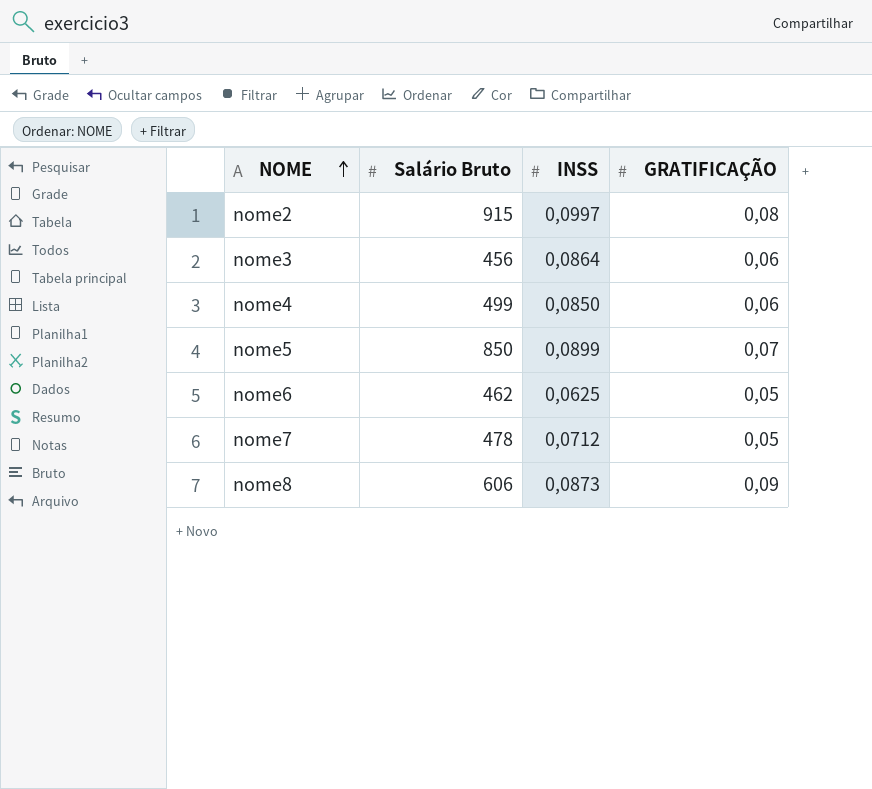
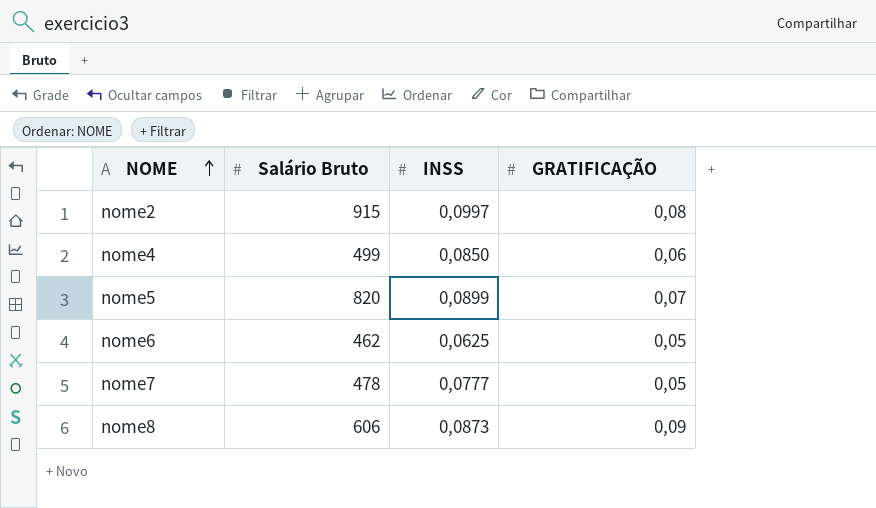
row nome3: 456 | 0,0864 | 0,06 -> none
nome5 | Salário Bruto: 850 -> 820
nome7 | INSS: 0,0712 -> 0,0777

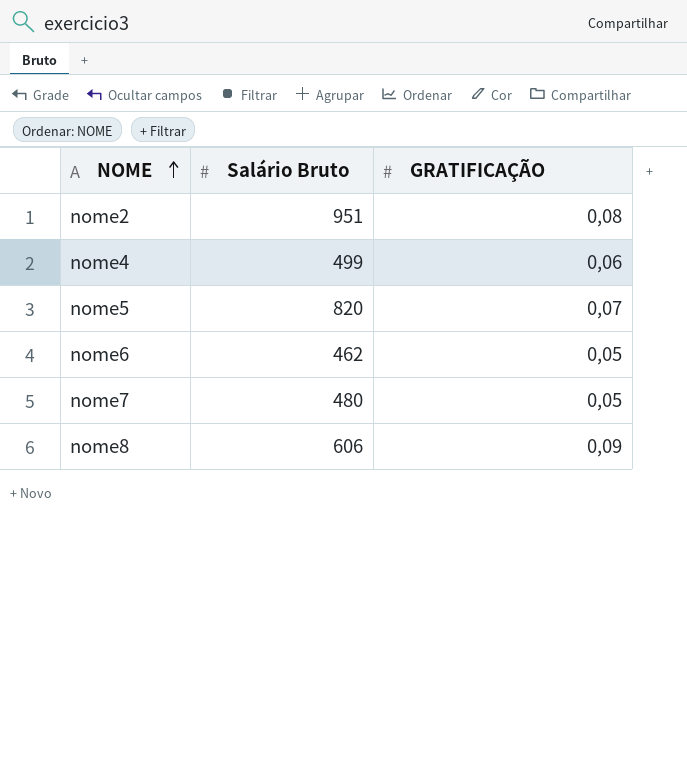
column INSS | position: 3 -> none
nome2 | Salário Bruto: 915 -> 951
nome7 | Salário Bruto: 478 -> 480

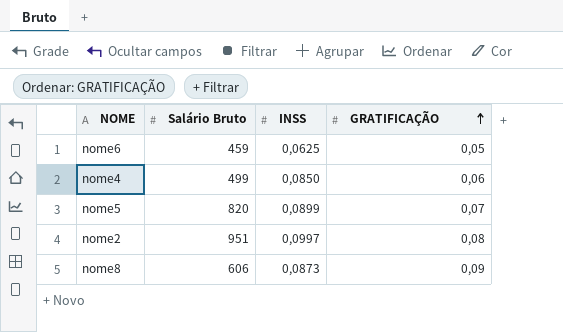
row order: NOME ascending -> GRATIFICAÇÃO ascending
column INSS | position: none -> 3
row nome7: 480 | 0,05 -> none
nome6 | Salário Bruto: 462 -> 459

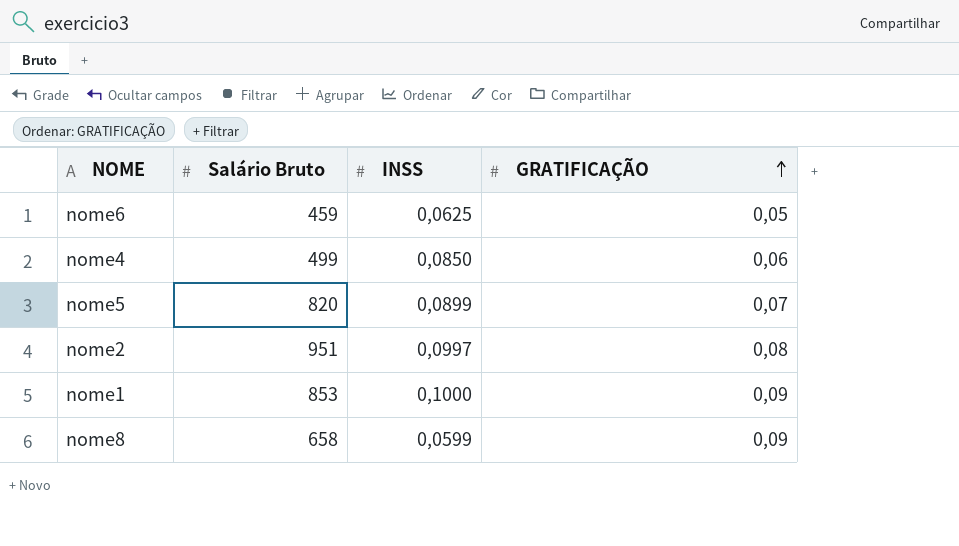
row nome1: none -> 853 | 0,1000 | 0,09
nome8 | Salário Bruto: 606 -> 658
nome8 | INSS: 0,0873 -> 0,0599

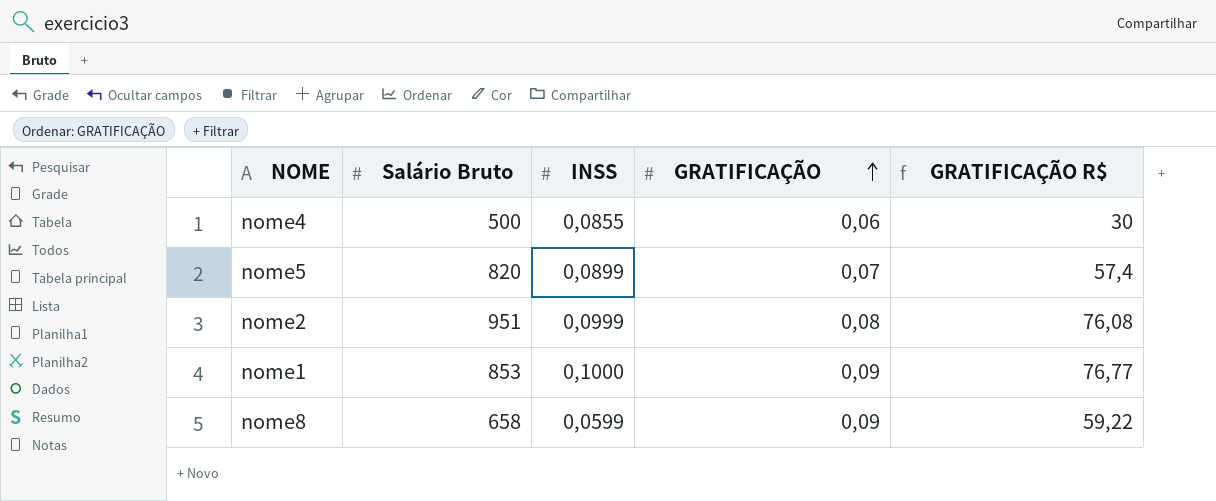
column GRATIFICAÇÃO R$ | formula: none -> [Salário Bruto] * [GRATIFICAÇÃO]
row nome6: 459 | 0,0625 | 0,05 -> none
nome4 | Salário Bruto: 499 -> 500
nome4 | INSS: 0,0850 -> 0,0855
nome2 | INSS: 0,0997 -> 0,0999

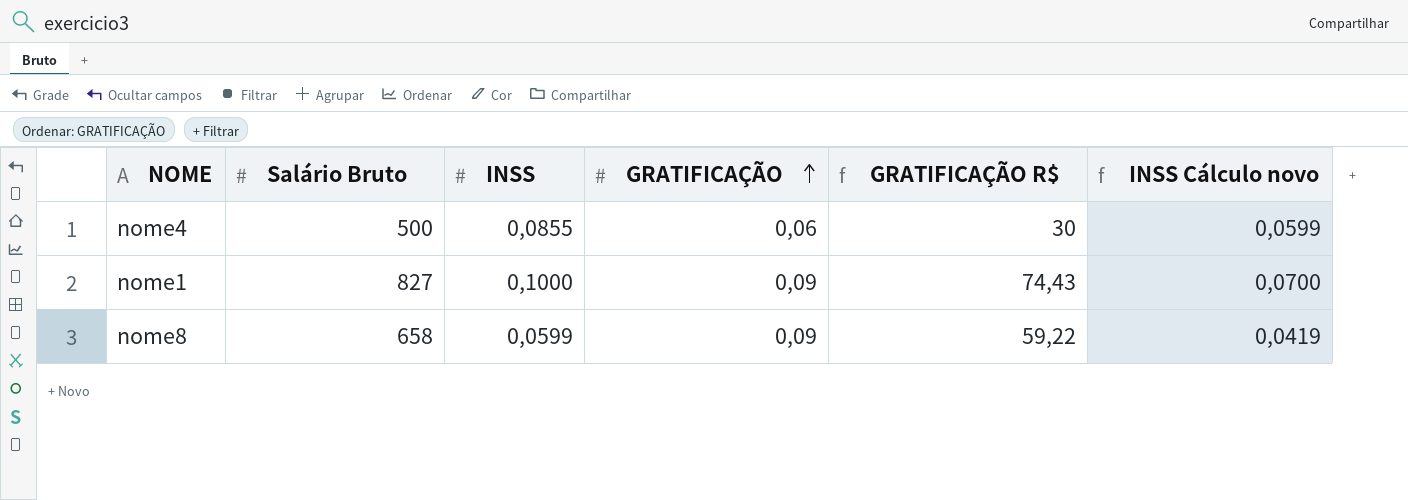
column INSS Cálculo novo | formula: none -> [INSS] * 0,7
row nome5: 820 | 0,0899 | 0,07 | 57,4 -> none
row nome2: 951 | 0,0999 | 0,08 | 76,08 -> none
nome1 | Salário Bruto: 853 -> 827
nome1 | GRATIFICAÇÃO R$: 76,77 -> 74,43

